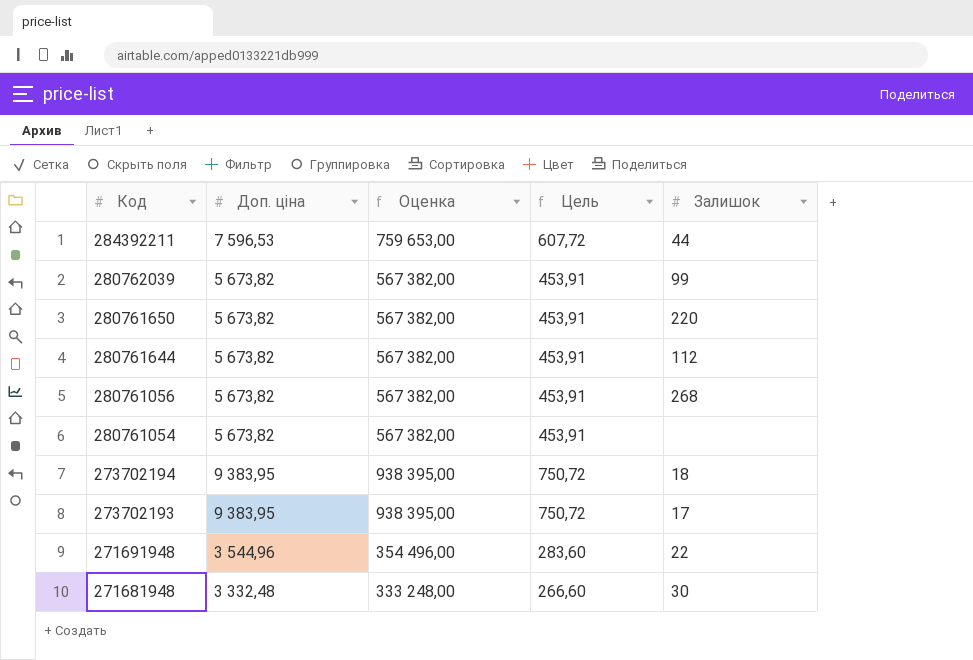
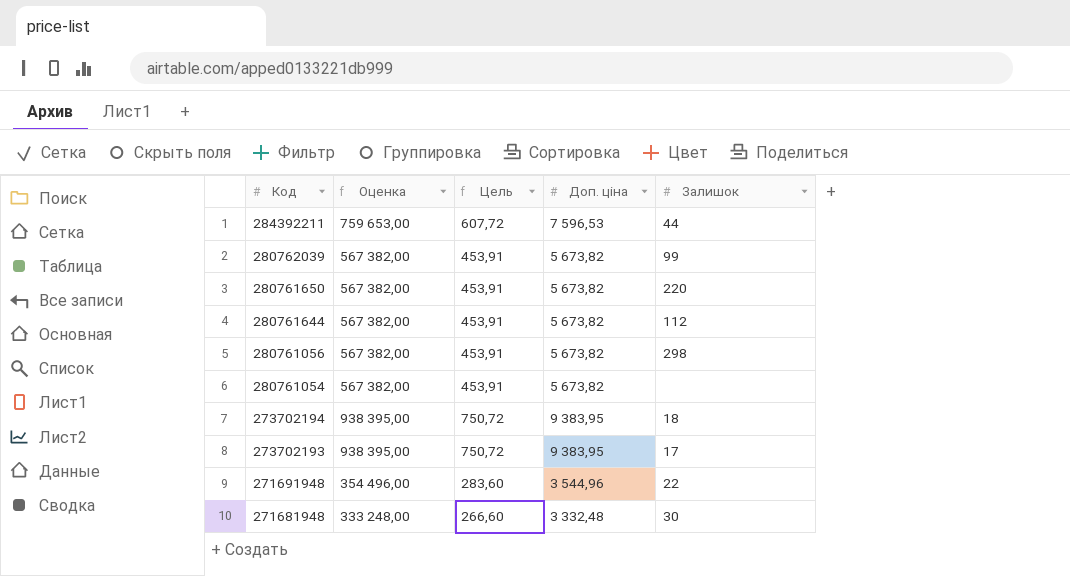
column Доп. ціна | position: 2 -> 4
280761056 | Залишок: 268 -> 298

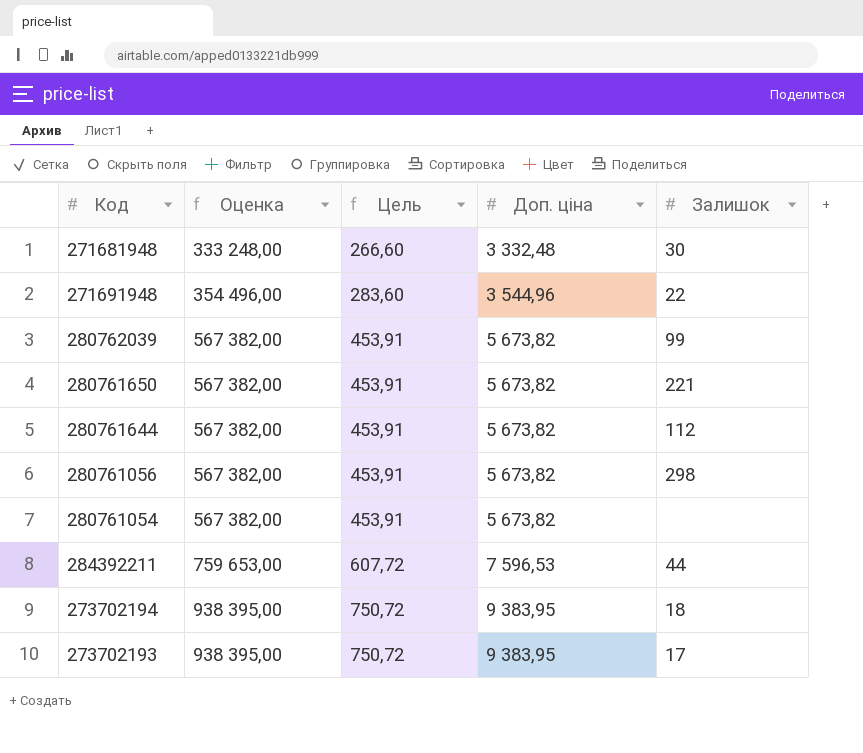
row order: Код descending -> Оценка ascending
280761650 | Залишок: 220 -> 221

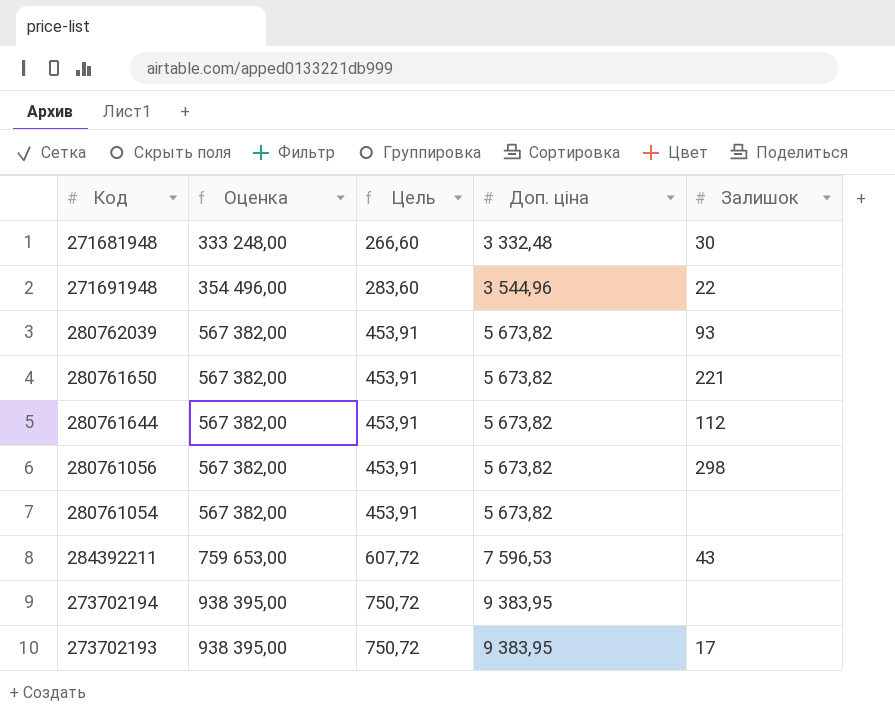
280762039 | Залишок: 99 -> 93
284392211 | Залишок: 44 -> 43
273702194 | Залишок: 18 -> none

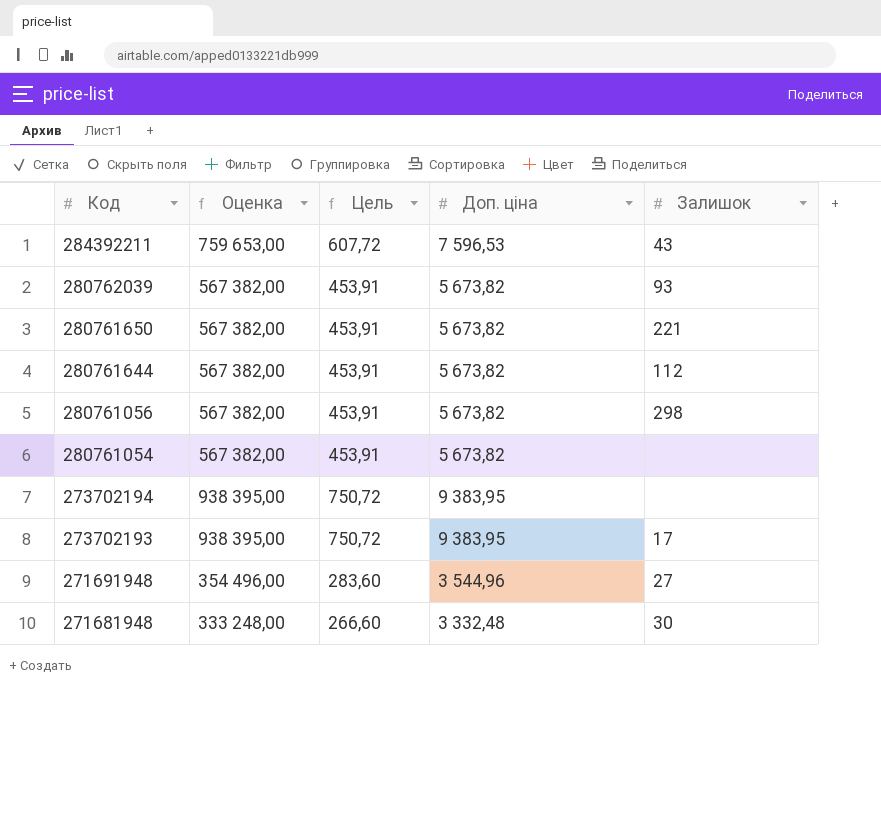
row order: Оценка ascending -> Код descending
271691948 | Залишок: 22 -> 27

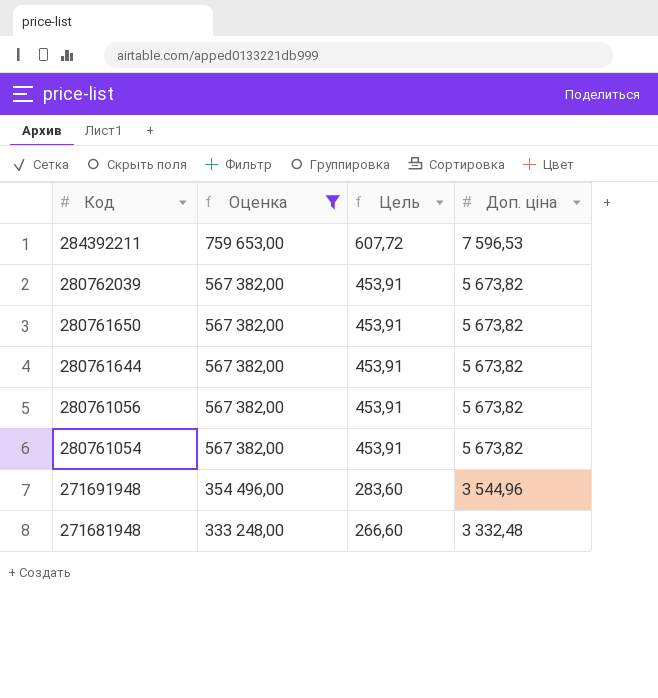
filter: none -> Оценка != 938 395,00
column Залишок | position: 5 -> none

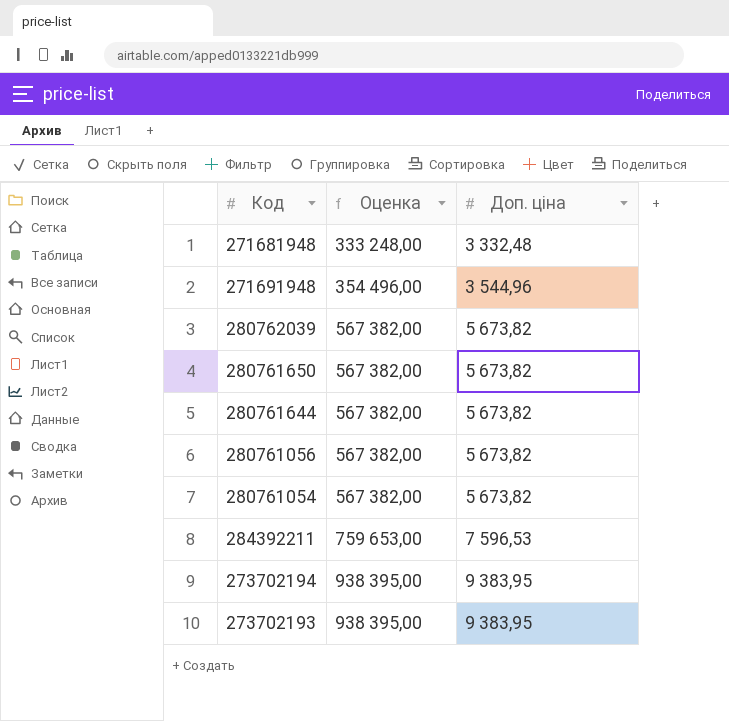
filter: Оценка != 938 395,00 -> none
row order: Код descending -> Оценка ascending
column Цель | formula: [Доп. ціна] * 0,08 -> none

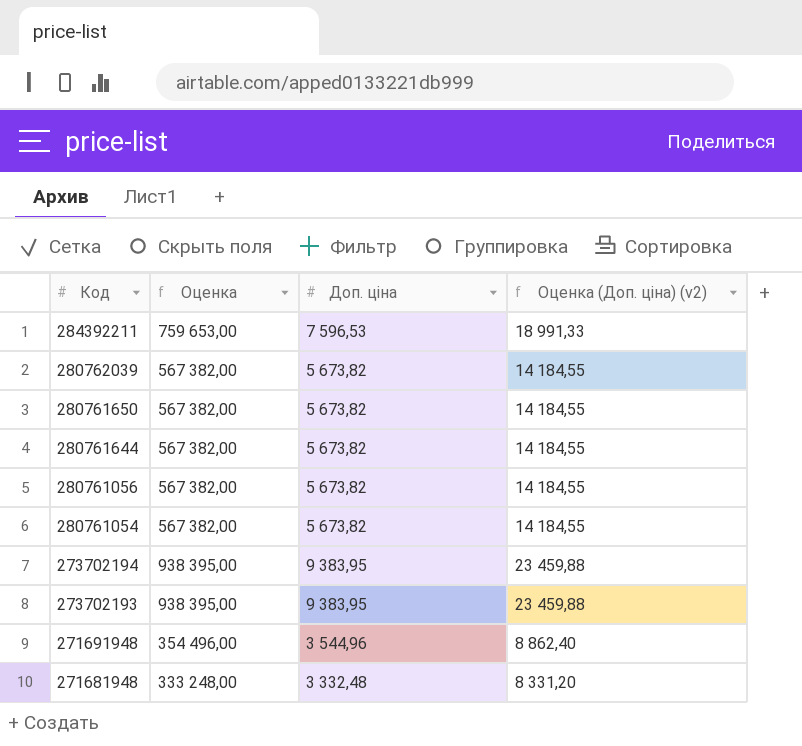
row order: Оценка ascending -> Код descending
column Оценка (Доп. ціна) (v2) | formula: none -> [Доп. ціна] * 2,5

